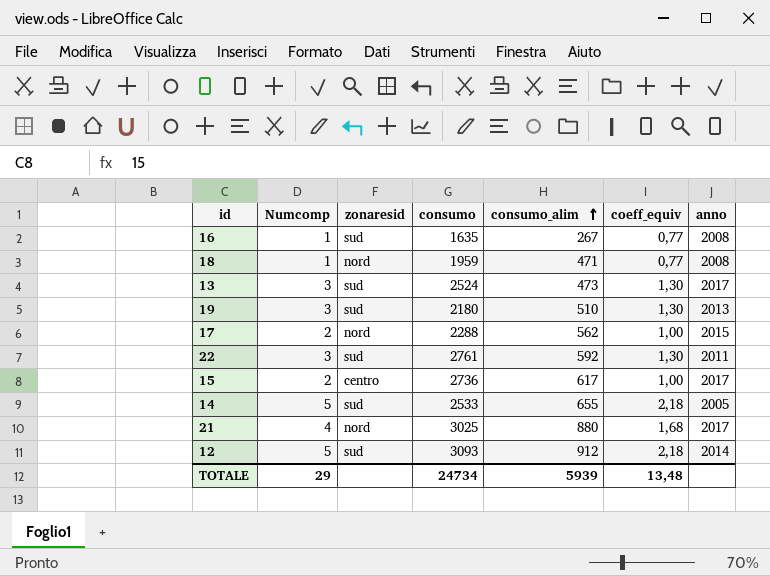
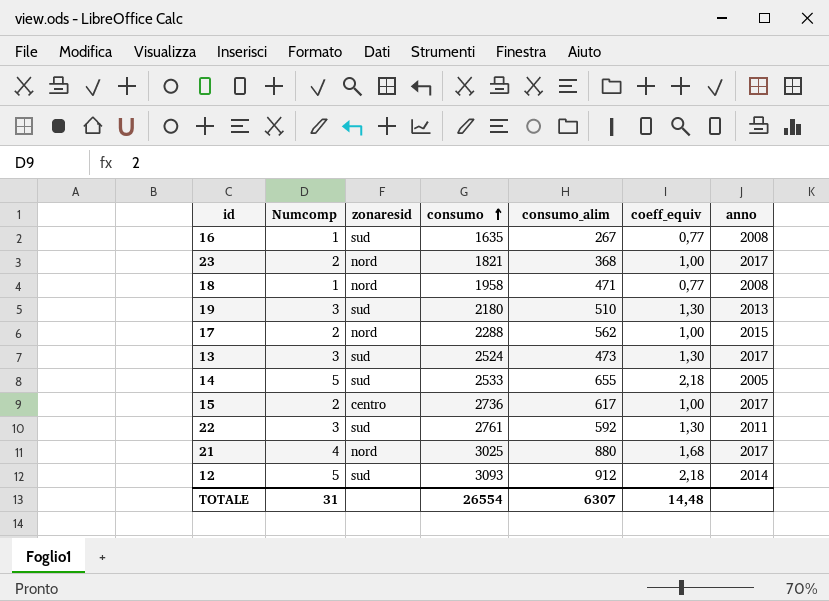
row order: consumo_alim ascending -> consumo ascending
row 23: none -> 2 | nord | 1821 | 368 | 1,00 | 2017
18 | consumo: 1959 -> 1958
TOTALE | Numcomp: 29 -> 31
TOTALE | consumo: 24734 -> 26554
TOTALE | consumo_alim: 5939 -> 6307
TOTALE | coeff_equiv: 13,48 -> 14,48

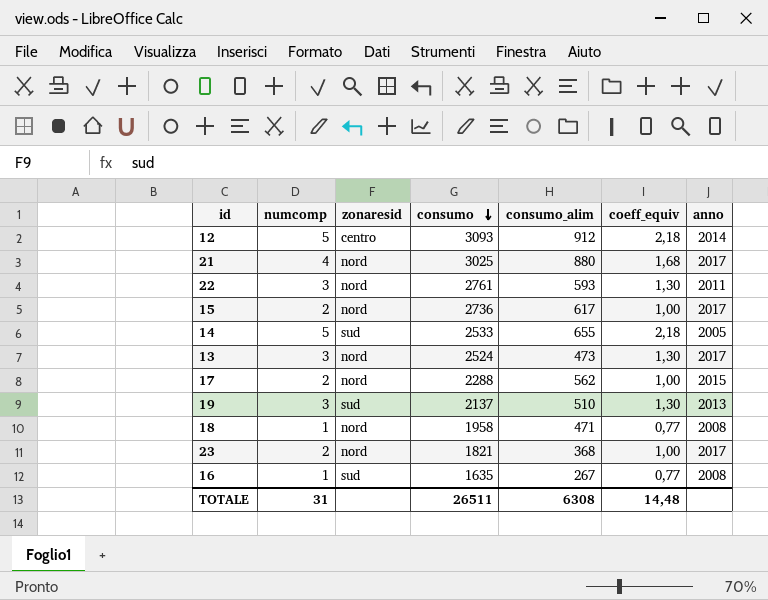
row order: consumo ascending -> consumo descending
column name: Numcomp -> numcomp
12 | zonaresid: sud -> centro
22 | zonaresid: sud -> nord
22 | consumo_alim: 592 -> 593
15 | zonaresid: centro -> nord
13 | zonaresid: sud -> nord
19 | consumo: 2180 -> 2137
TOTALE | consumo: 26554 -> 26511
TOTALE | consumo_alim: 6307 -> 6308

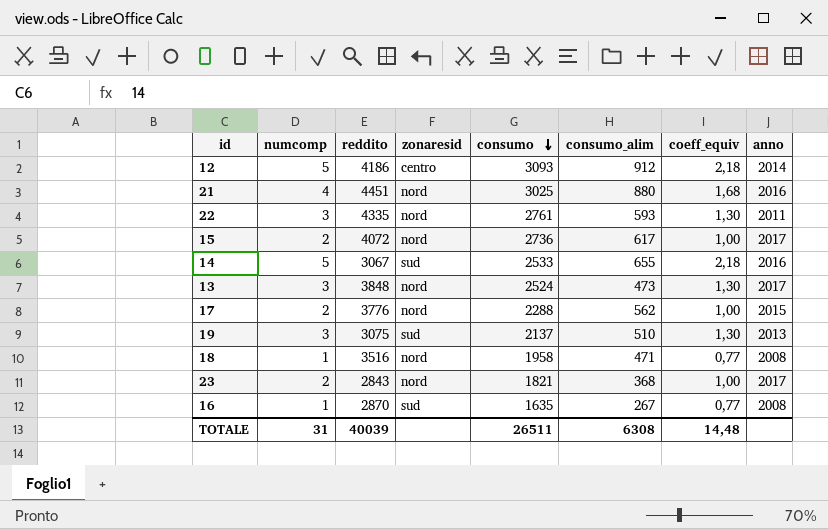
column reddito | position: none -> 3
21 | anno: 2017 -> 2016
14 | anno: 2005 -> 2016

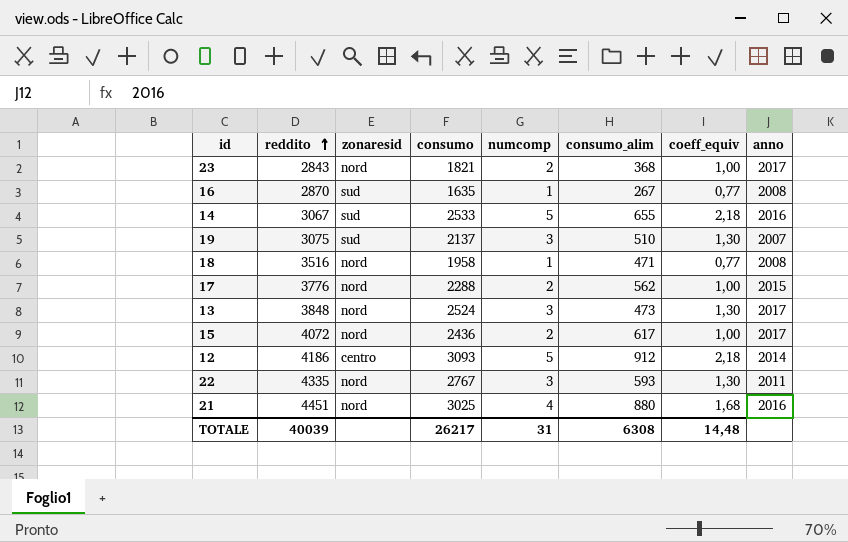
row order: consumo descending -> reddito ascending
column numcomp | position: 2 -> 5
19 | anno: 2013 -> 2007
15 | consumo: 2736 -> 2436
22 | consumo: 2761 -> 2767
TOTALE | consumo: 26511 -> 26217

